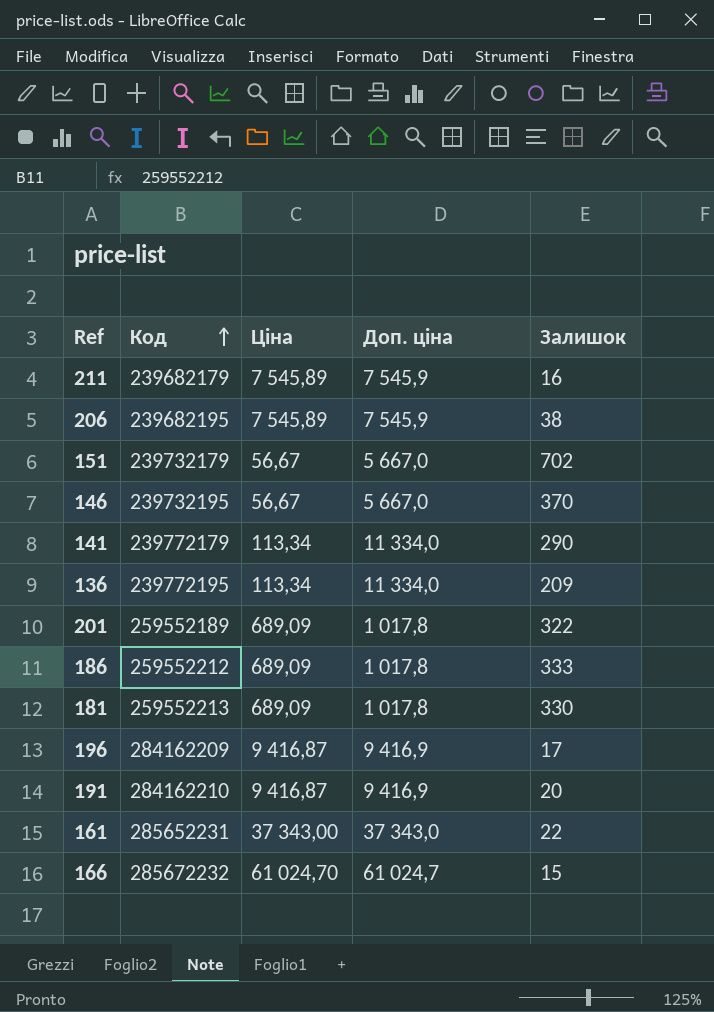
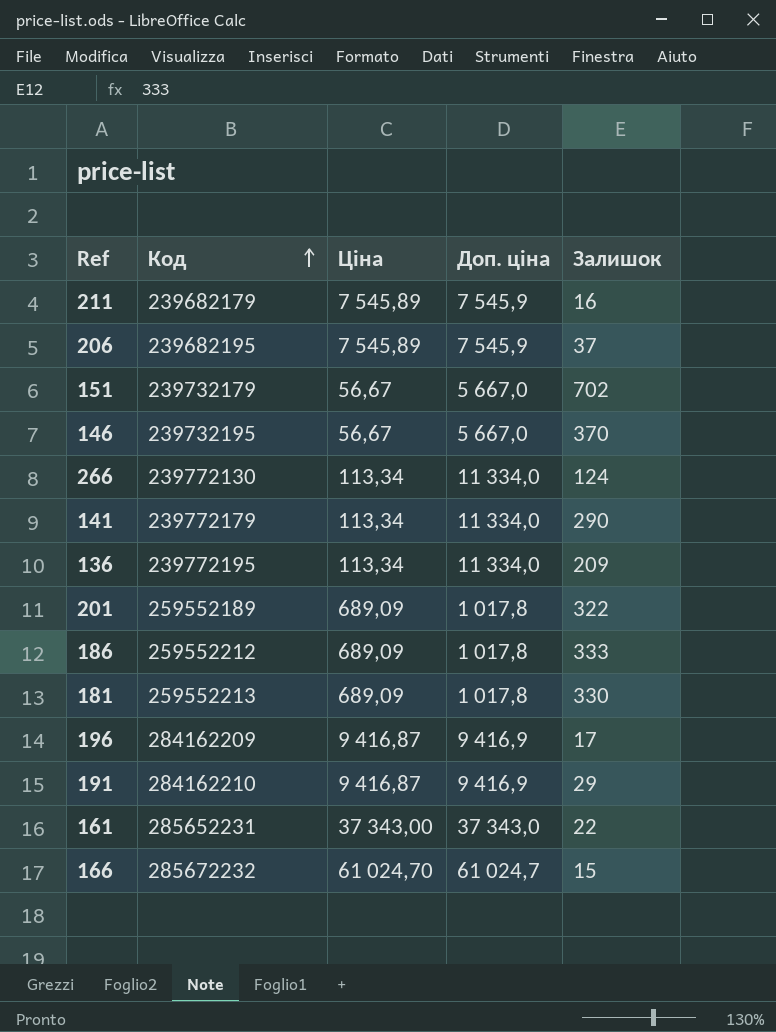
206 | Залишок: 38 -> 37
row 266: none -> 239772130 | 113,34 | 11 334,0 | 124
191 | Залишок: 20 -> 29

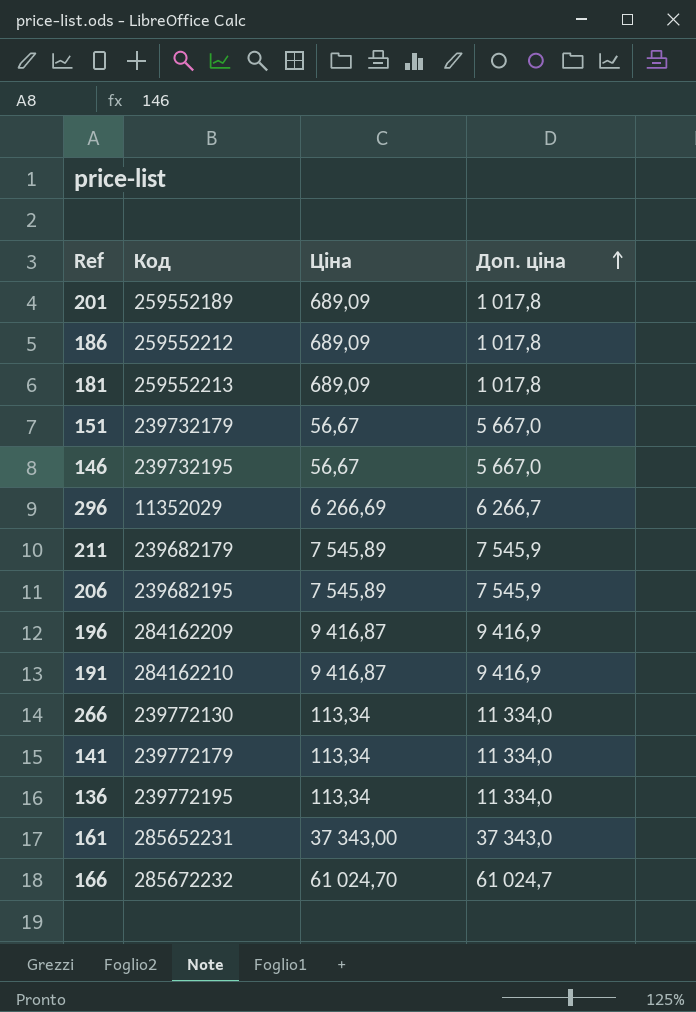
row order: Код ascending -> Доп. ціна ascending
column Залишок | position: 5 -> none
row 296: none -> 11352029 | 6 266,69 | 6 266,7

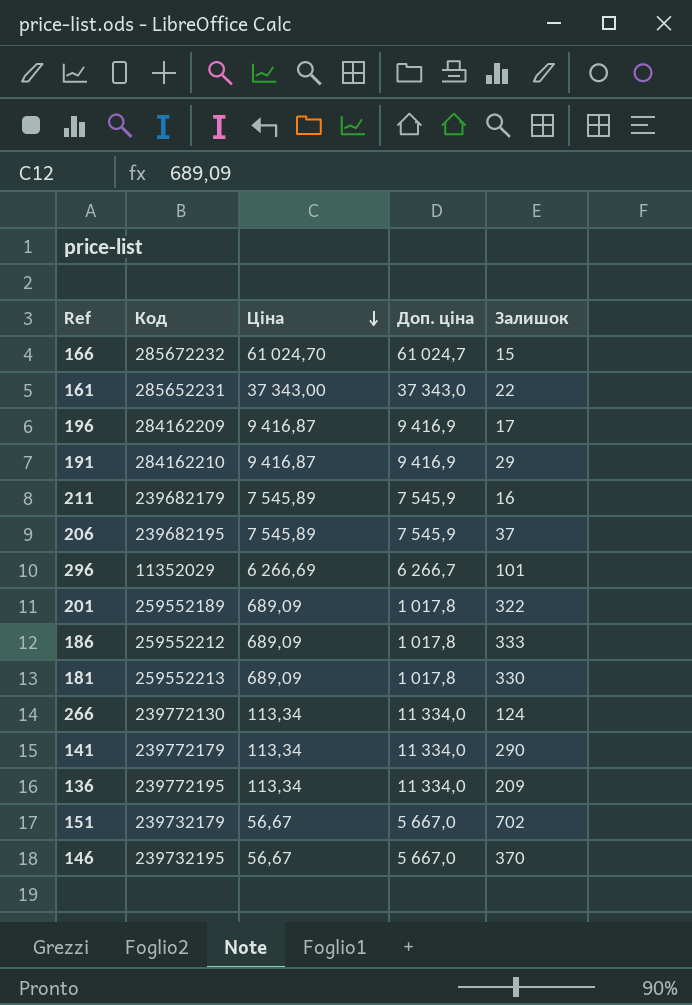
row order: Доп. ціна ascending -> Ціна descending
column Залишок | position: none -> 5

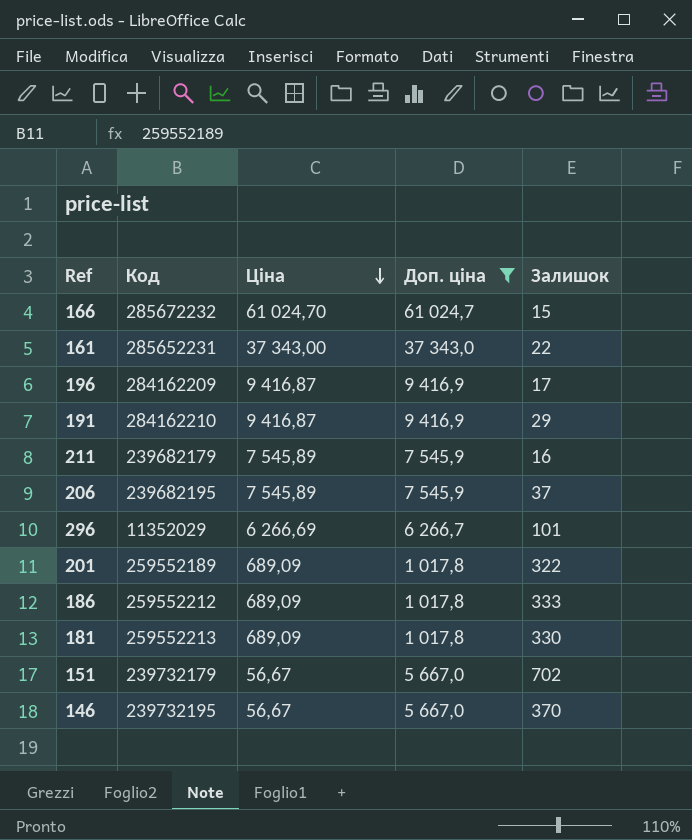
filter: none -> Доп. ціна != 11 334,0

